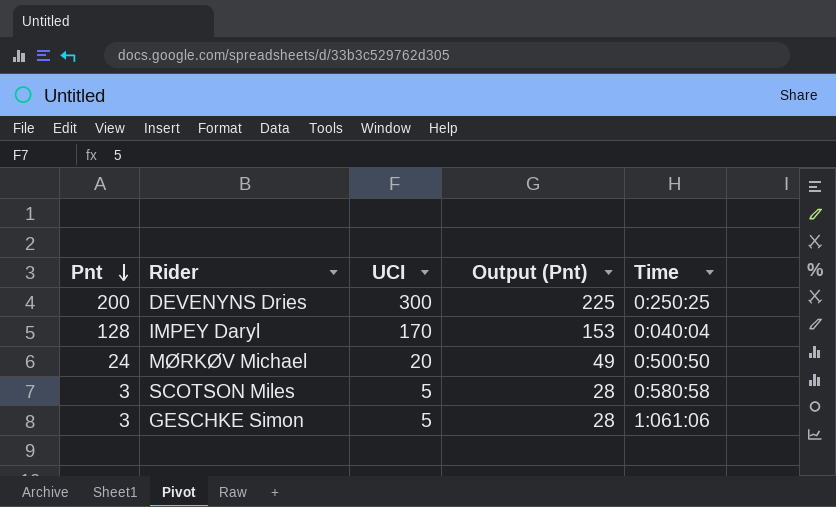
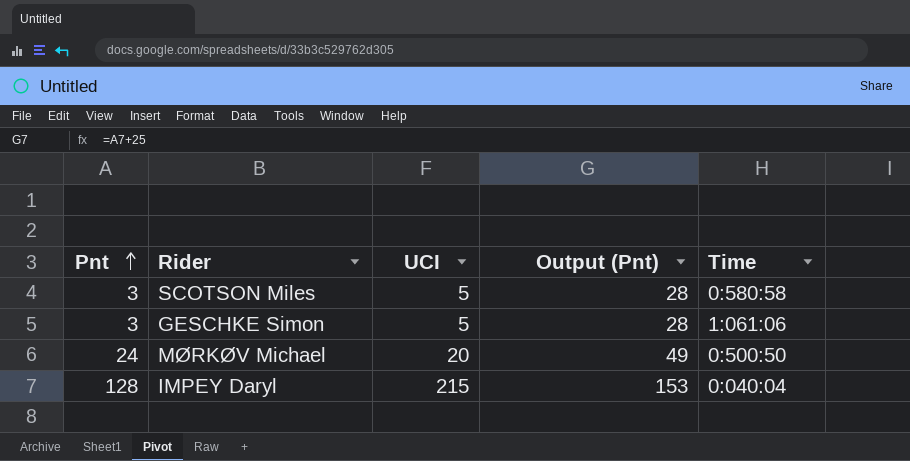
row order: Pnt descending -> Pnt ascending
row DEVENYNS Dries: 200 | 300 | 225 | 0:250:25 -> none
IMPEY Daryl | UCI: 170 -> 215

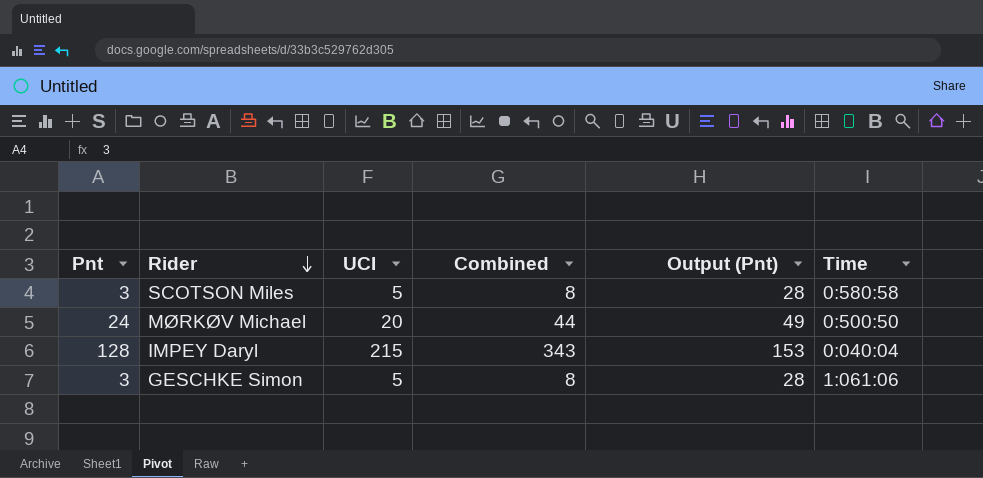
row order: Pnt ascending -> Rider descending
column Combined | formula: none -> [Pnt] + [UCI]

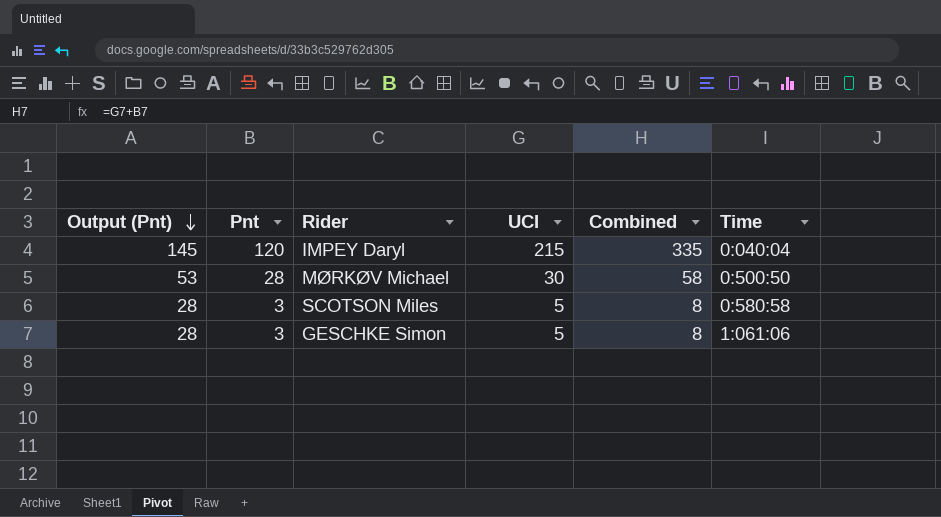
row order: Rider descending -> Output (Pnt) descending
column Output (Pnt) | position: 5 -> 1
IMPEY Daryl | Output (Pnt): 153 -> 145
IMPEY Daryl | Pnt: 128 -> 120
IMPEY Daryl | Combined: 343 -> 335
MØRKØV Michael | Output (Pnt): 49 -> 53
MØRKØV Michael | Pnt: 24 -> 28
MØRKØV Michael | UCI: 20 -> 30
MØRKØV Michael | Combined: 44 -> 58

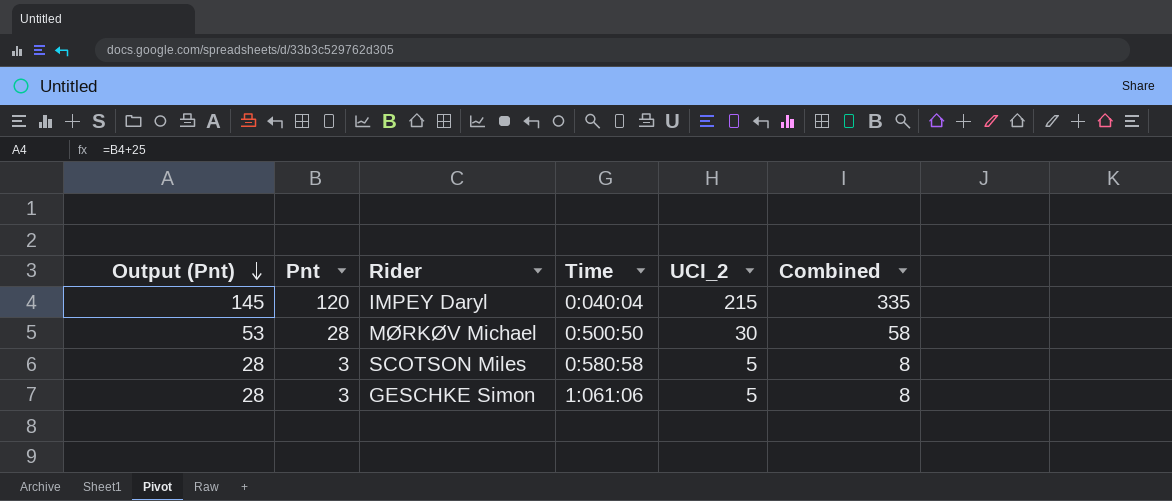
column Time | position: 6 -> 4
column name: UCI -> UCI_2

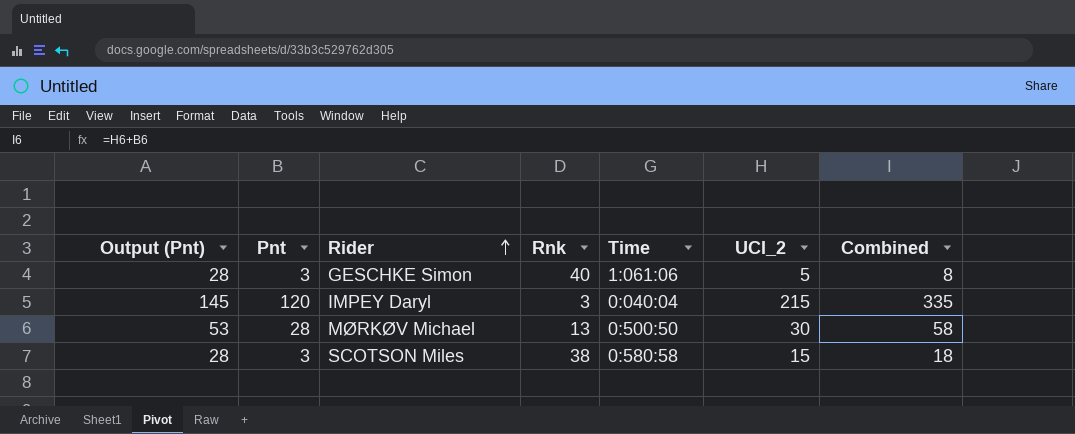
row order: Output (Pnt) descending -> Rider ascending
column Rnk | position: none -> 4
SCOTSON Miles | UCI_2: 5 -> 15
SCOTSON Miles | Combined: 8 -> 18

